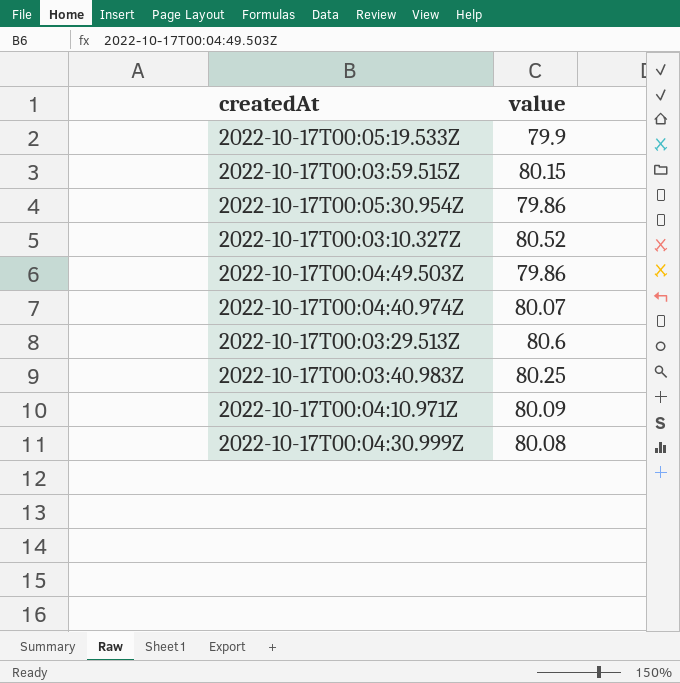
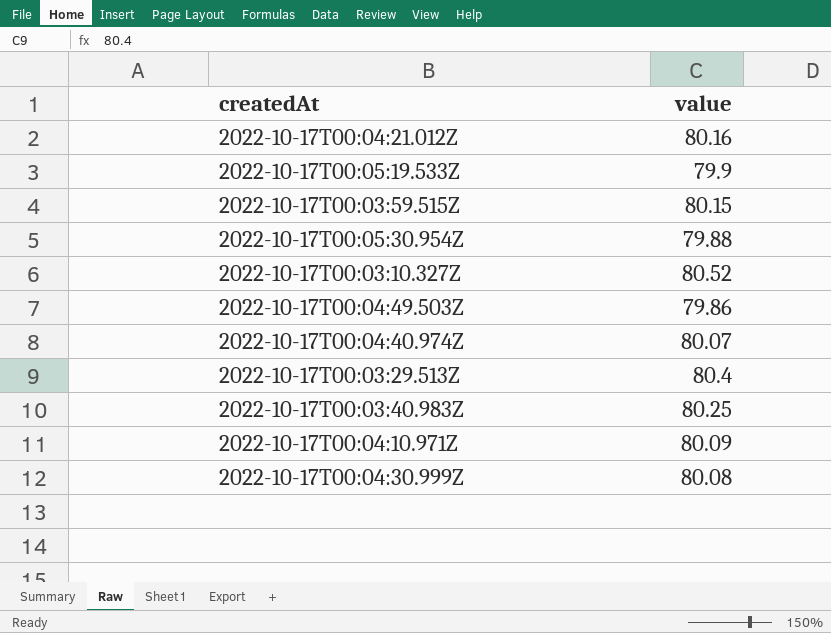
row 2022-10-17T00:04:21.012Z: none -> 80.16
2022-10-17T00:05:30.954Z | value: 79.86 -> 79.88
2022-10-17T00:03:29.513Z | value: 80.6 -> 80.4

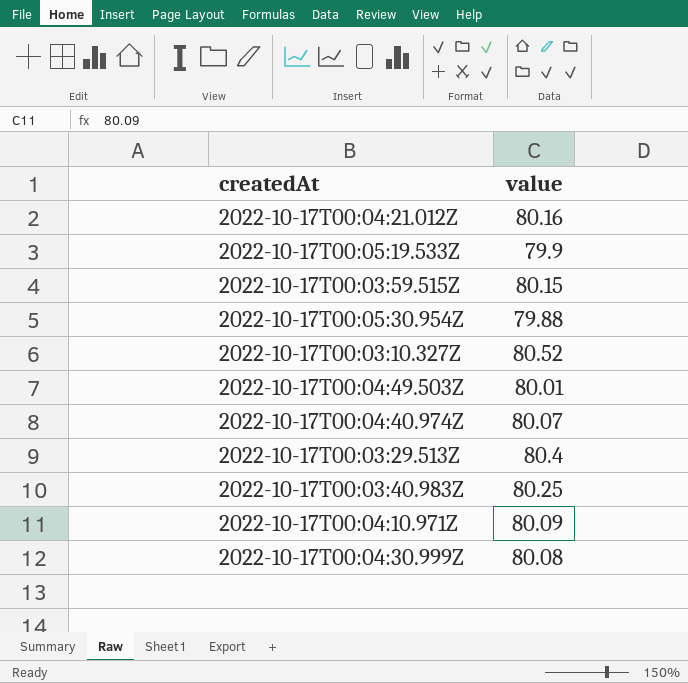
2022-10-17T00:04:49.503Z | value: 79.86 -> 80.01

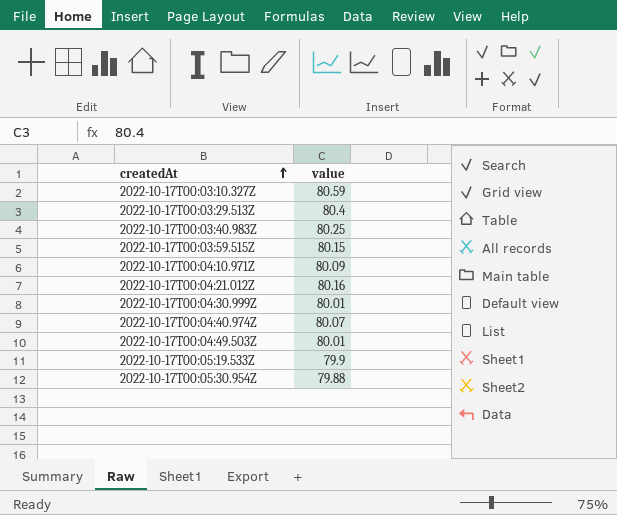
row order: none -> createdAt ascending
2022-10-17T00:03:10.327Z | value: 80.52 -> 80.59
2022-10-17T00:04:30.999Z | value: 80.08 -> 80.01

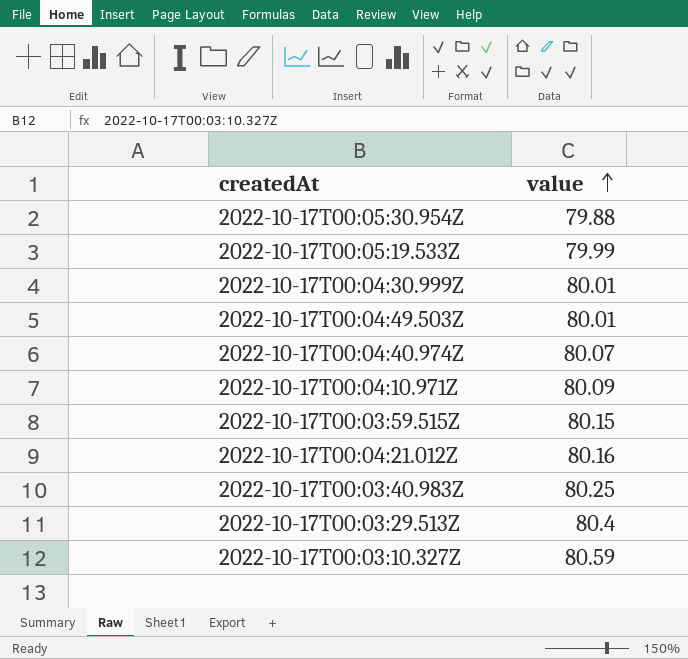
row order: createdAt ascending -> value ascending
2022-10-17T00:05:19.533Z | value: 79.9 -> 79.99

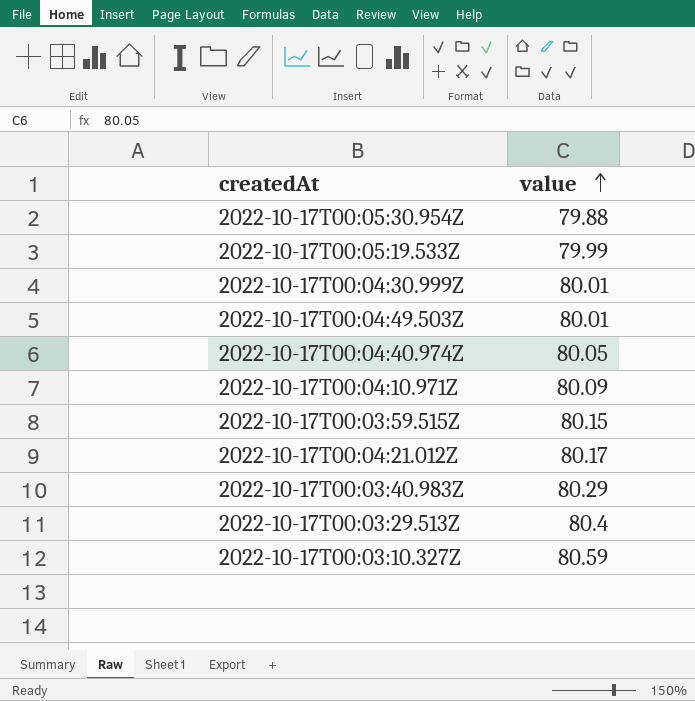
2022-10-17T00:04:40.974Z | value: 80.07 -> 80.05
2022-10-17T00:04:21.012Z | value: 80.16 -> 80.17
2022-10-17T00:03:40.983Z | value: 80.25 -> 80.29

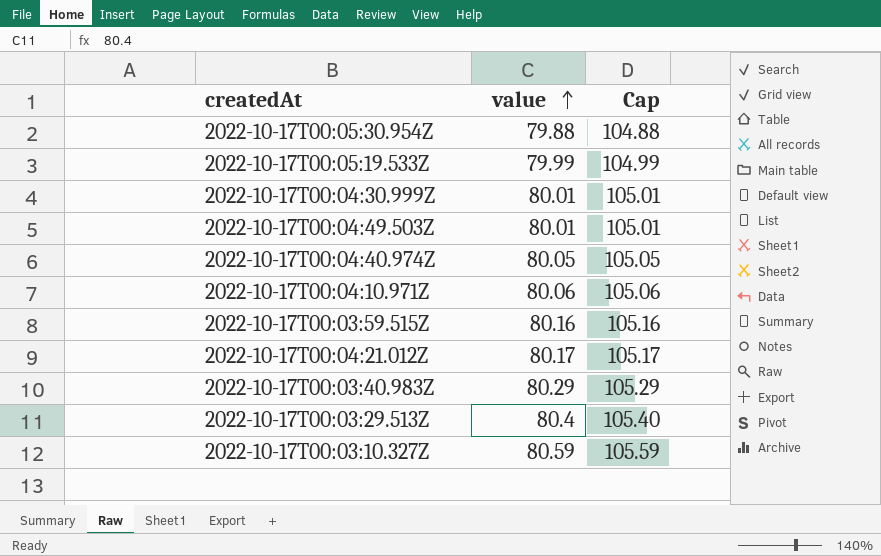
column Cap | formula: none -> [value] + 25
2022-10-17T00:04:10.971Z | value: 80.09 -> 80.06
2022-10-17T00:03:59.515Z | value: 80.15 -> 80.16

